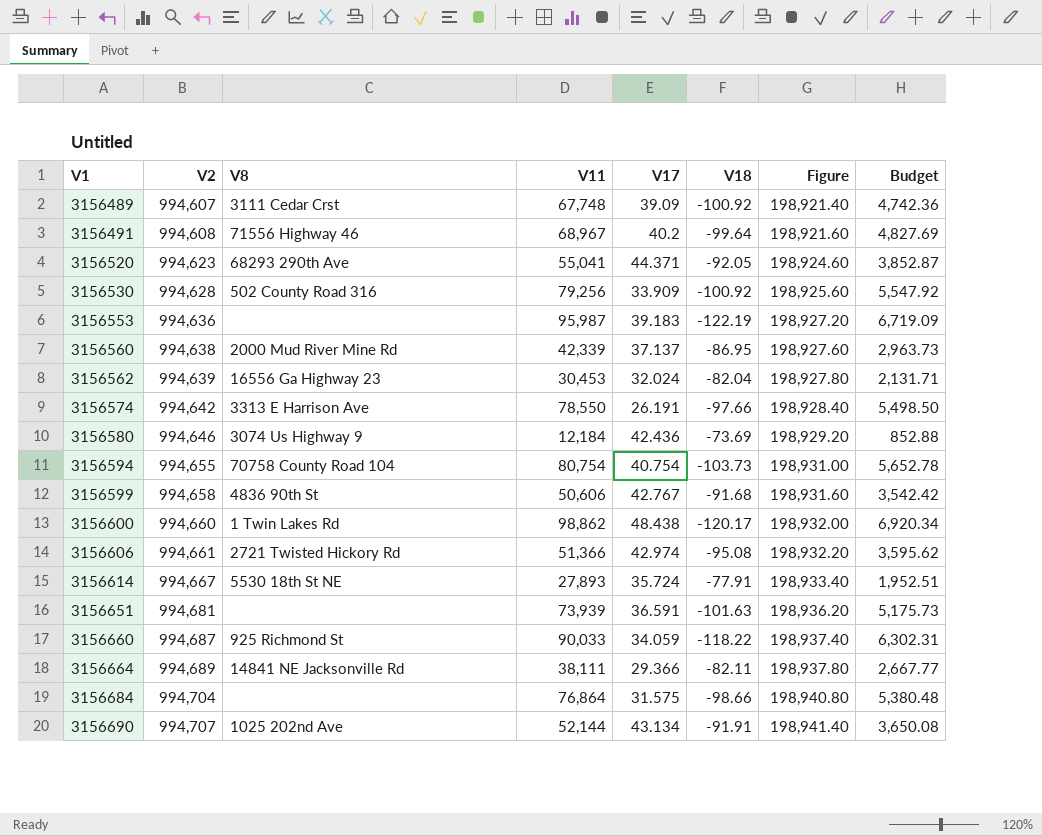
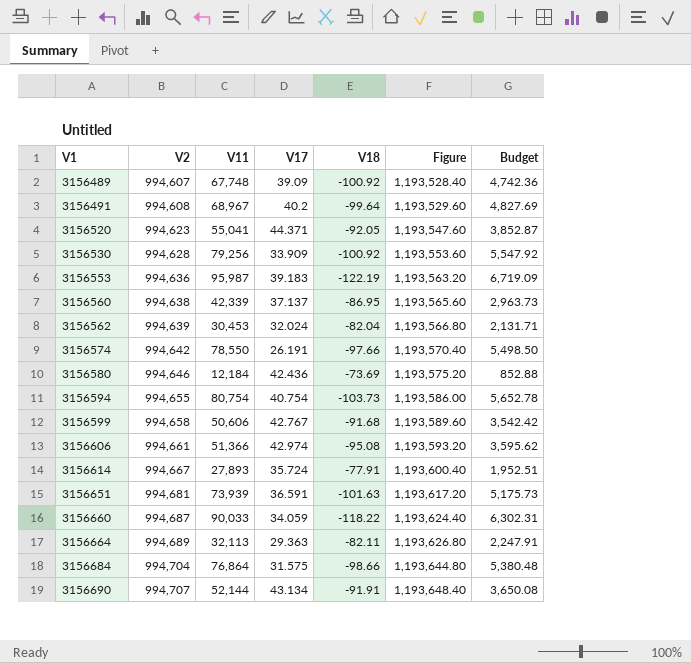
column V8 | position: 3 -> none
column Figure | formula: [V2] * 0.2 -> [V2] * 1.2
row 3156600: 994,660 | 1 Twin Lakes Rd | 98,862 | 48.438 | -120.17 | 198,932.00 | 6,920.34 -> none
3156664 | V11: 38,111 -> 32,113
3156664 | V17: 29.366 -> 29.363
3156664 | Budget: 2,667.77 -> 2,247.91

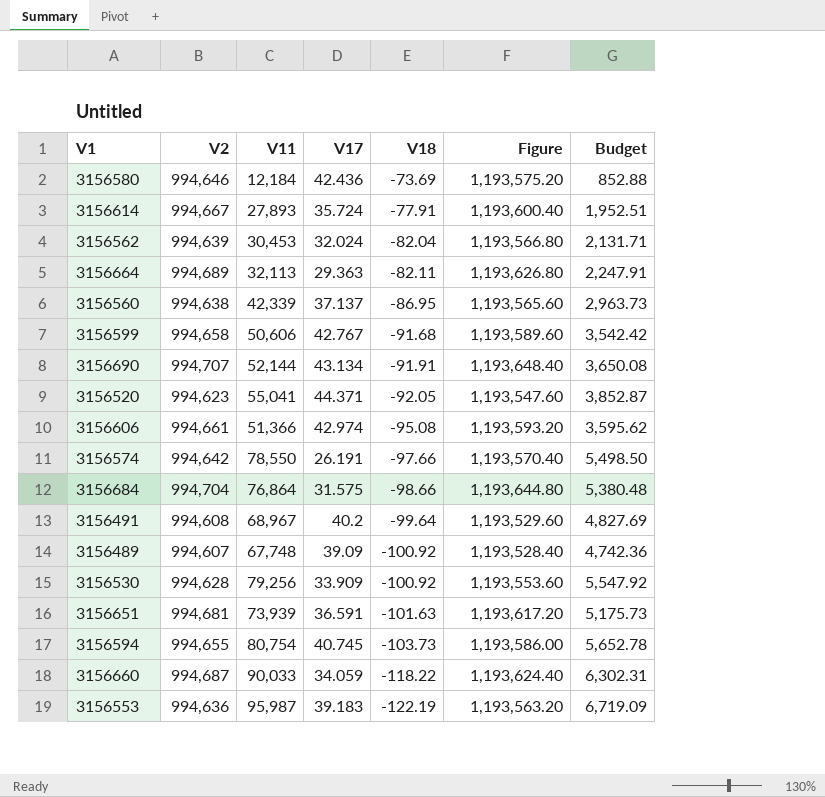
row order: V1 ascending -> V18 descending
3156594 | V17: 40.754 -> 40.745

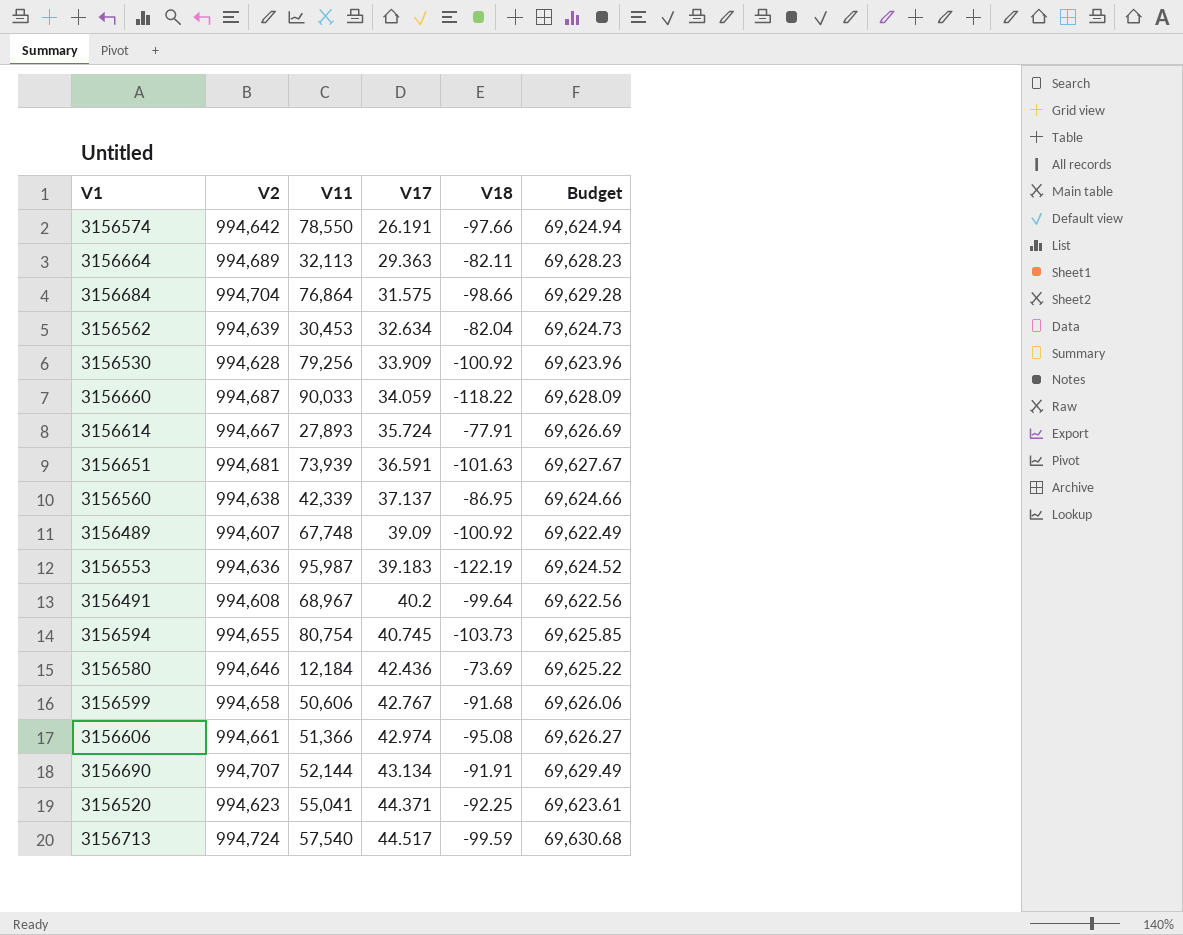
row order: V18 descending -> V17 ascending
column Figure | formula: [V2] * 1.2 -> none
column Budget | formula: [V11] * 0.07 -> [V2] * 0.07
3156562 | V17: 32.024 -> 32.634
3156520 | V18: -92.05 -> -92.25
row 3156713: none -> 994,724 | 57,540 | 44.517 | -99.59 | 69,630.68

